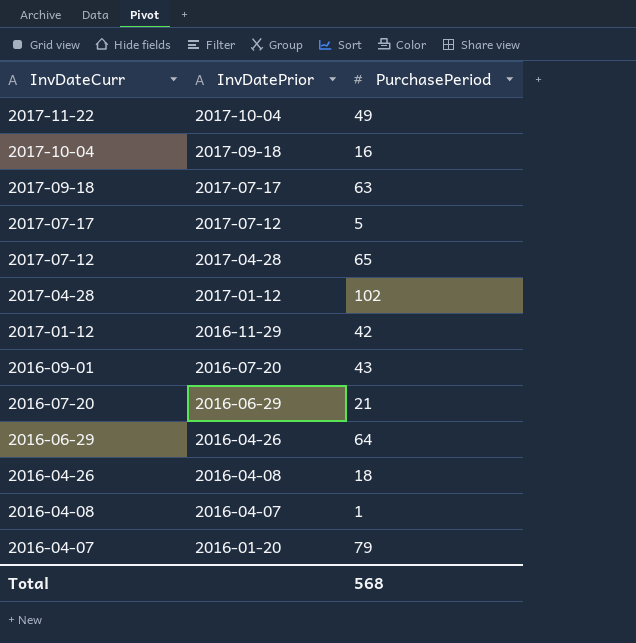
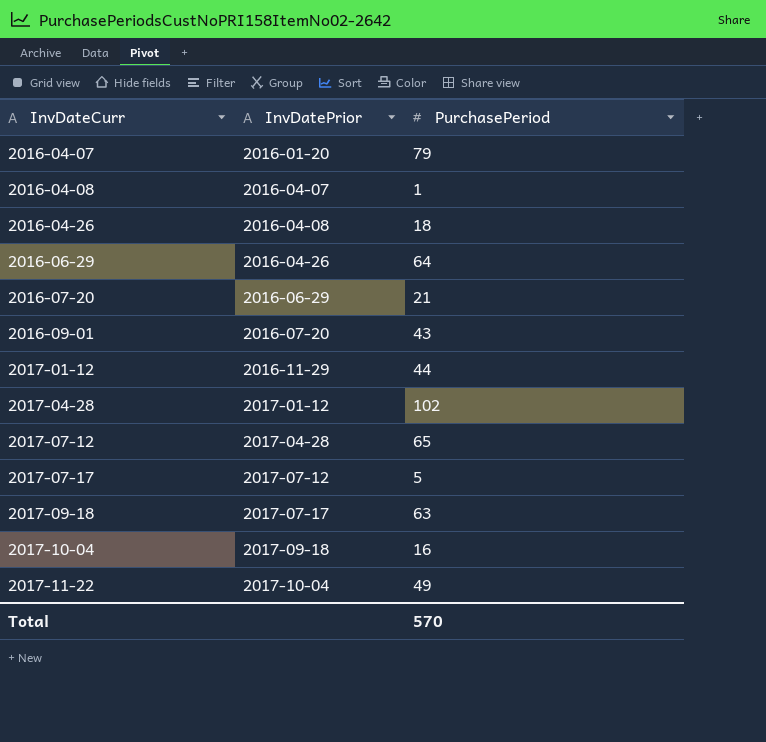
row order: InvDateCurr descending -> InvDateCurr ascending
2017-01-12 | PurchasePeriod: 42 -> 44
Total | PurchasePeriod: 568 -> 570

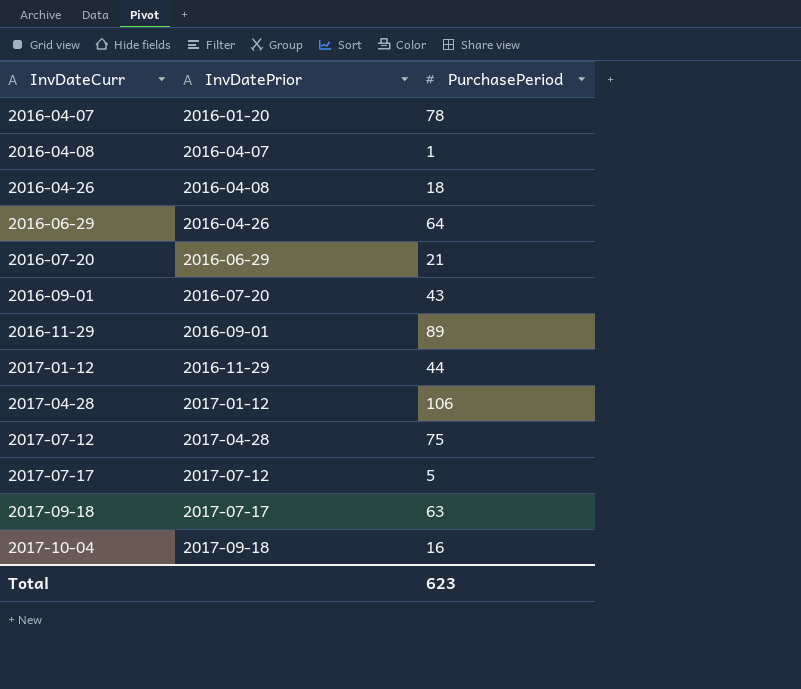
row 2017-11-22: 2017-10-04 | 49 -> none
2016-04-07 | PurchasePeriod: 79 -> 78
row 2016-11-29: none -> 2016-09-01 | 89
2017-04-28 | PurchasePeriod: 102 -> 106
2017-07-12 | PurchasePeriod: 65 -> 75
Total | PurchasePeriod: 570 -> 623

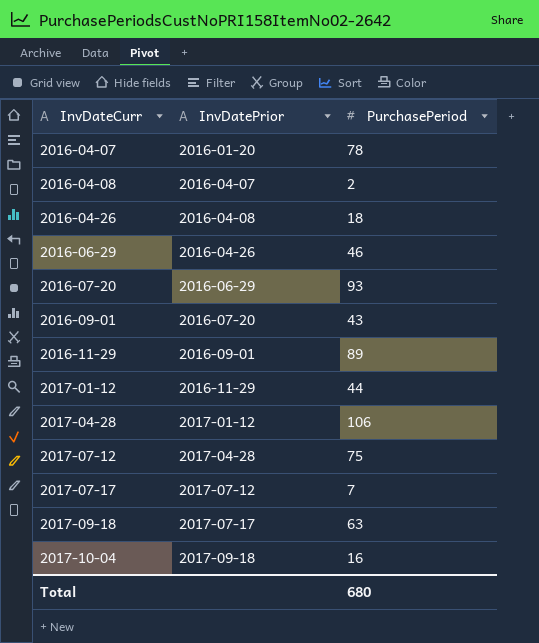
2016-04-08 | PurchasePeriod: 1 -> 2
2016-06-29 | PurchasePeriod: 64 -> 46
2016-07-20 | PurchasePeriod: 21 -> 93
2017-07-17 | PurchasePeriod: 5 -> 7
Total | PurchasePeriod: 623 -> 680

